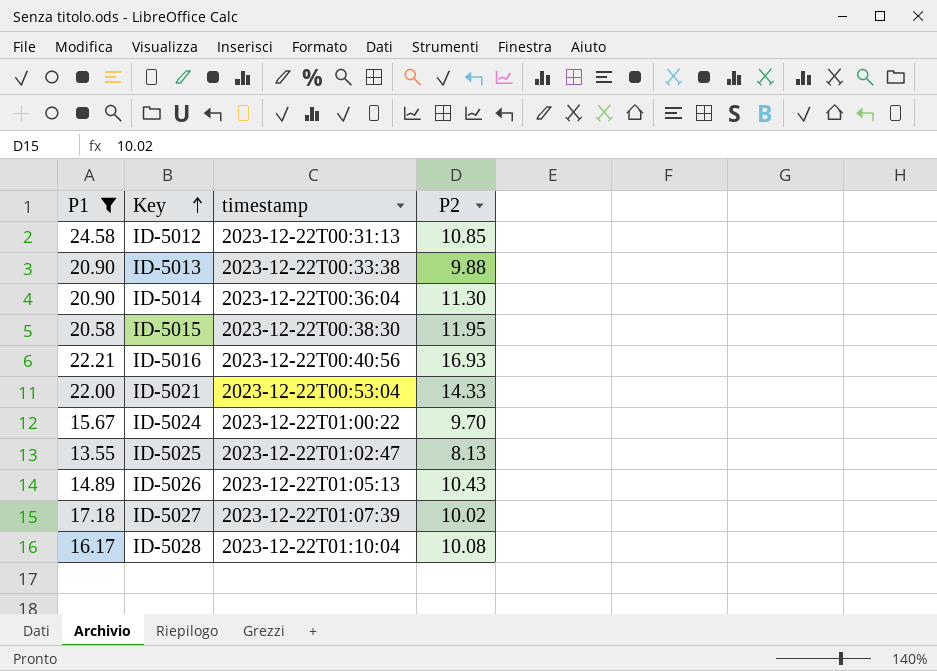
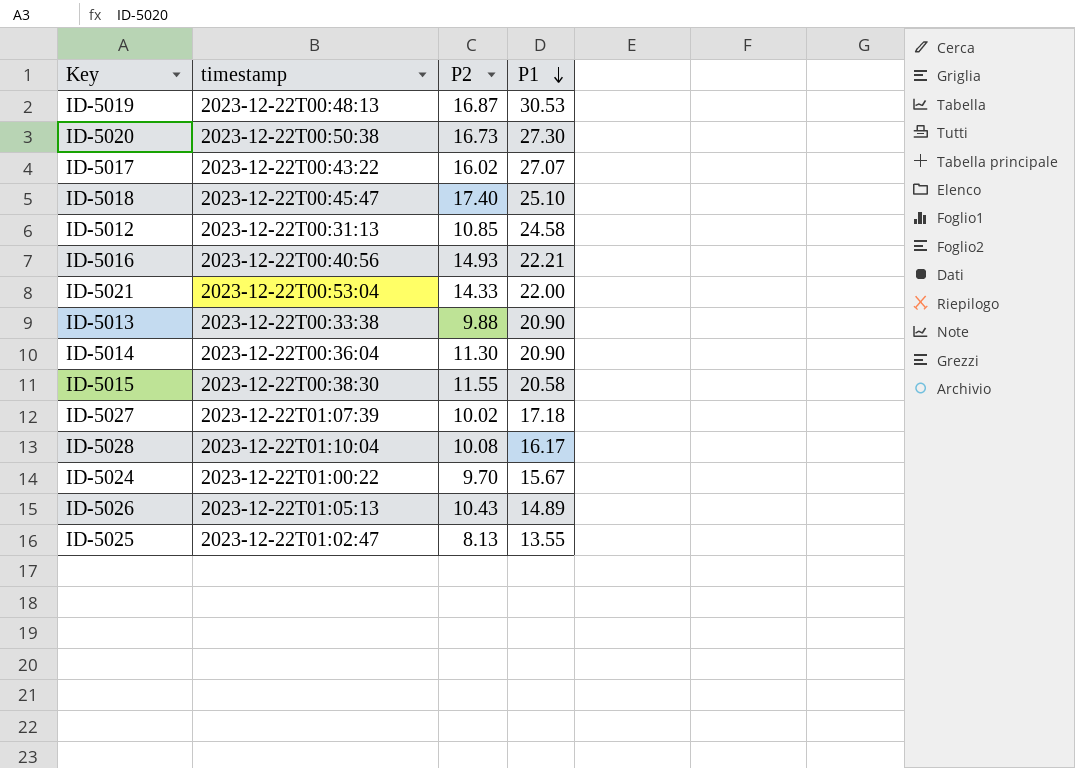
filter: P1 <= 24.58 -> none
row order: Key ascending -> P1 descending
column P1 | position: 1 -> 4
ID-5016 | P2: 16.93 -> 14.93
ID-5015 | P2: 11.95 -> 11.55

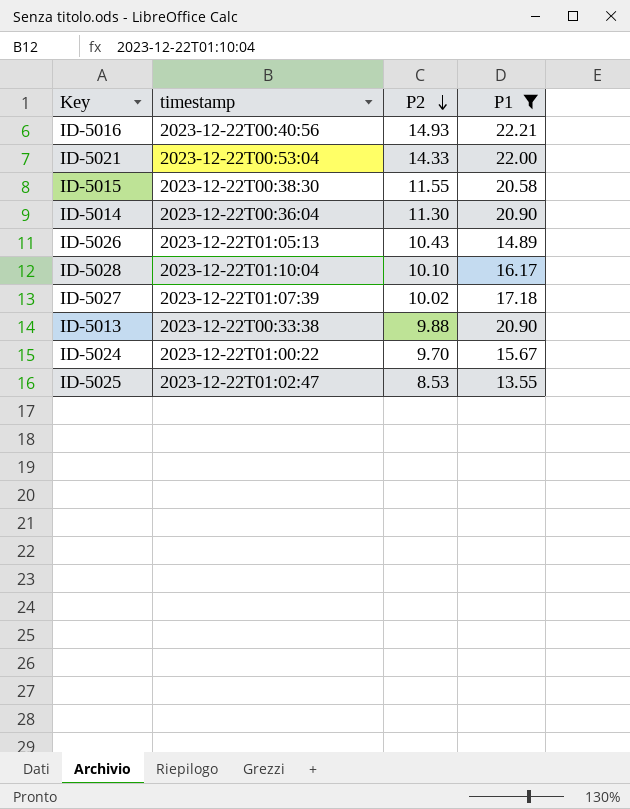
filter: none -> P1 <= 22.21
row order: P1 descending -> P2 descending
ID-5028 | P2: 10.08 -> 10.10
ID-5025 | P2: 8.13 -> 8.53

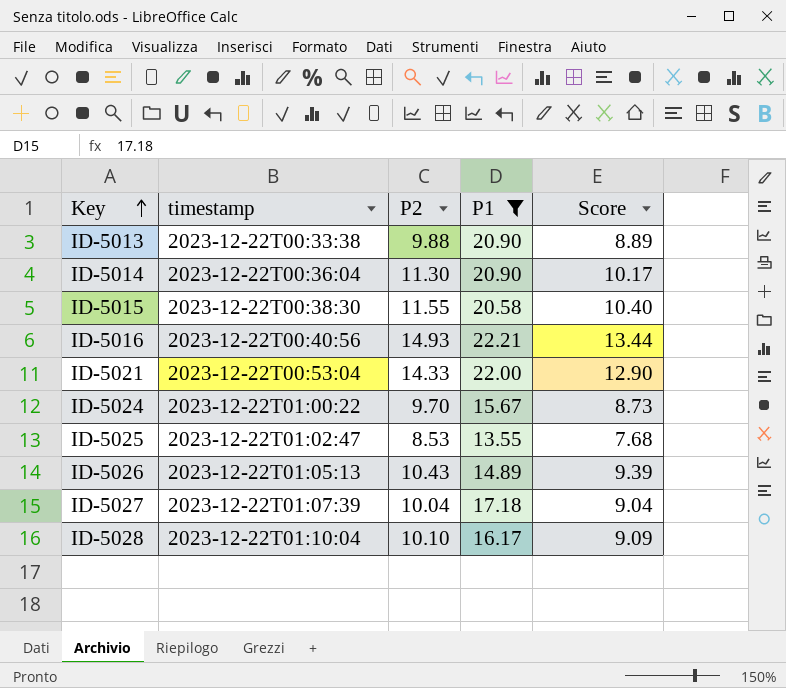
row order: P2 descending -> Key ascending
column Score | formula: none -> [P2] * 0.9
ID-5027 | P2: 10.02 -> 10.04

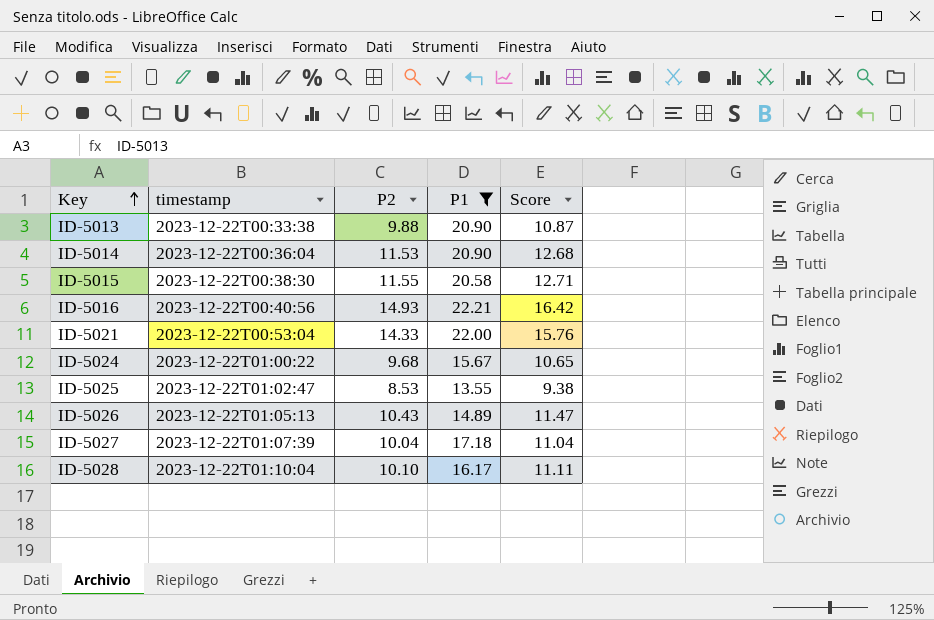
column Score | formula: [P2] * 0.9 -> [P2] * 1.1
ID-5014 | P2: 11.30 -> 11.53
ID-5024 | P2: 9.70 -> 9.68

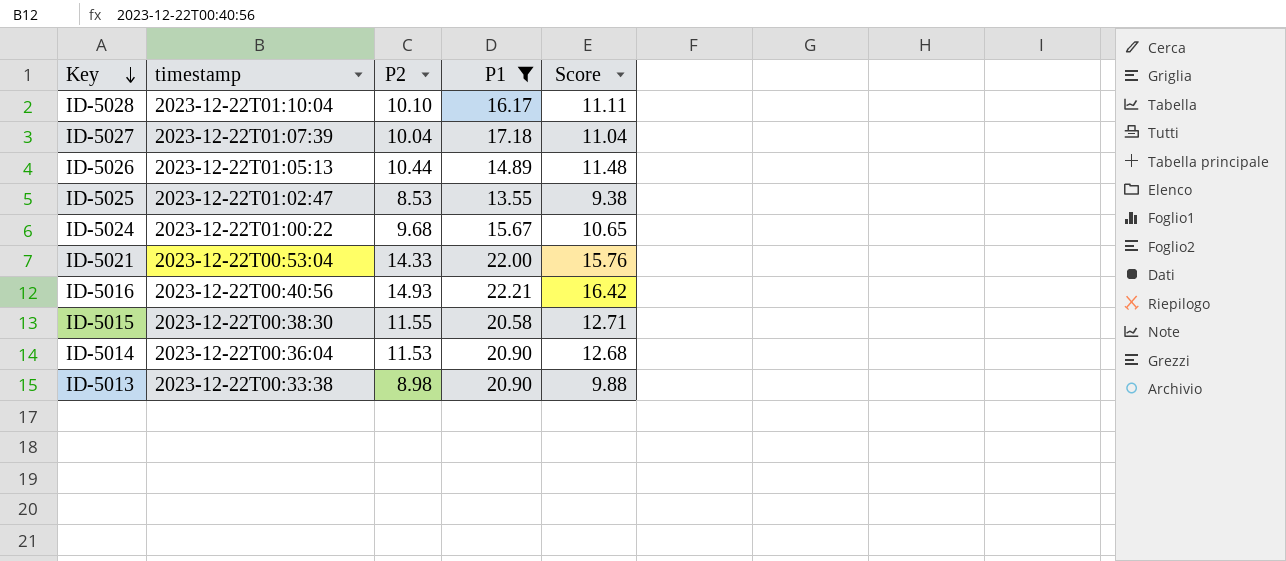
row order: Key ascending -> Key descending
ID-5026 | P2: 10.43 -> 10.44
ID-5026 | Score: 11.47 -> 11.48
ID-5013 | P2: 9.88 -> 8.98
ID-5013 | Score: 10.87 -> 9.88

